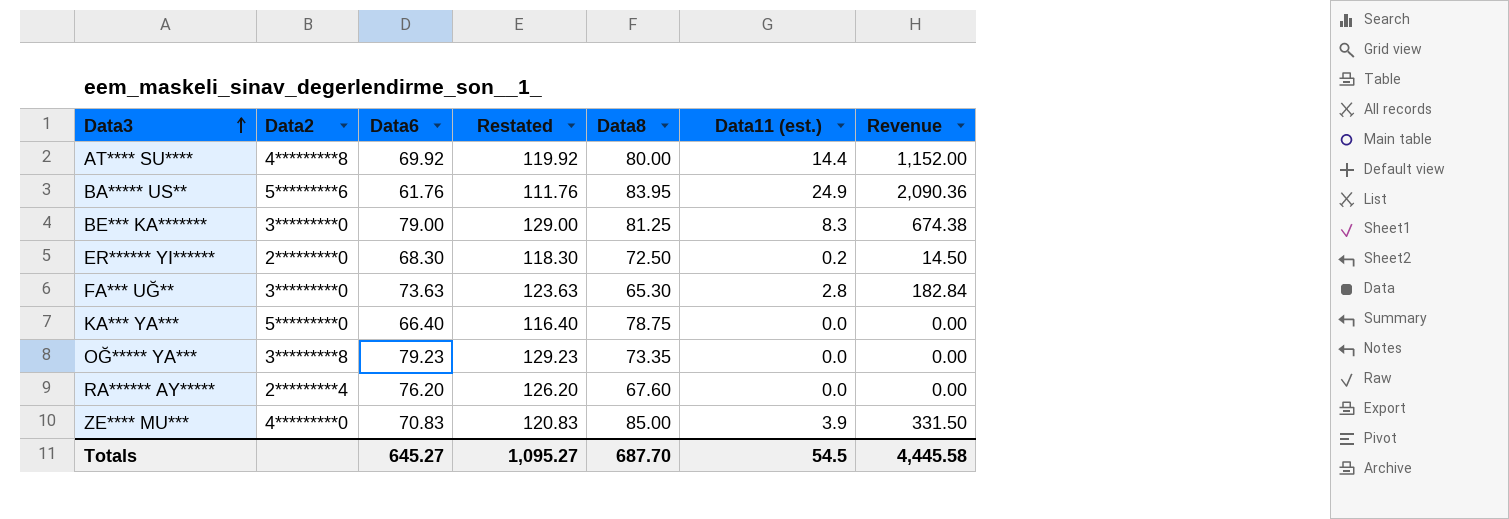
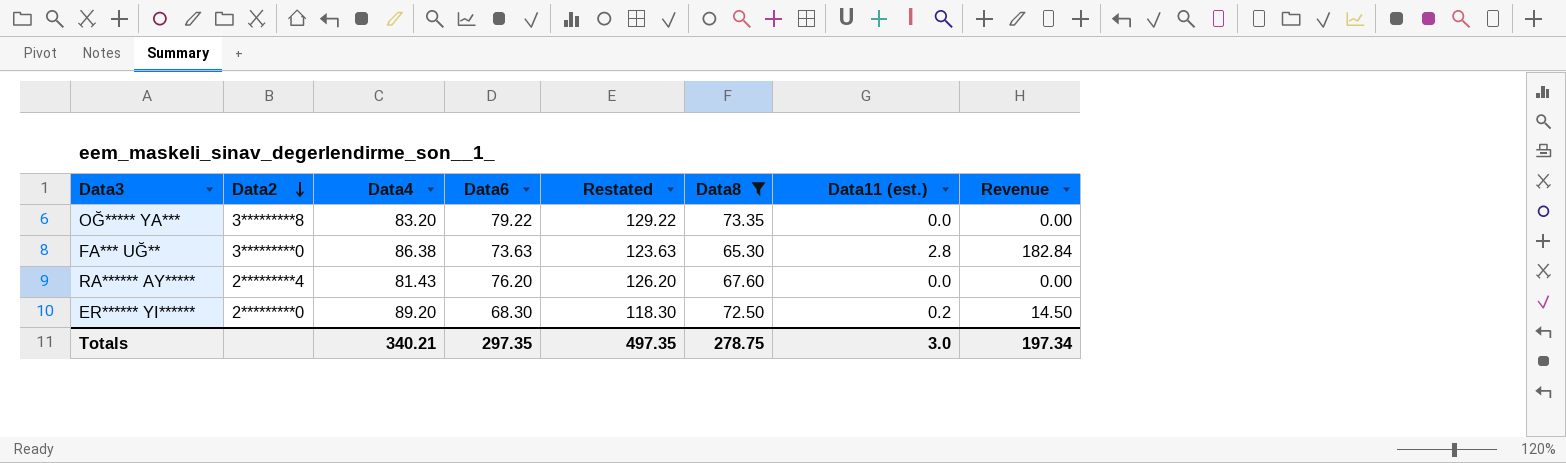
filter: none -> Data8 <= 73.35
row order: Data3 ascending -> Data2 descending
column Data4 | position: none -> 3
OĞ***** YA*** | Data6: 79.23 -> 79.22
OĞ***** YA*** | Restated: 129.23 -> 129.22
Totals | Data6: 645.27 -> 297.35
Totals | Restated: 1,095.27 -> 497.35
Totals | Data8: 687.70 -> 278.75
Totals | Data11 (est.): 54.5 -> 3.0
Totals | Revenue: 4,445.58 -> 197.34

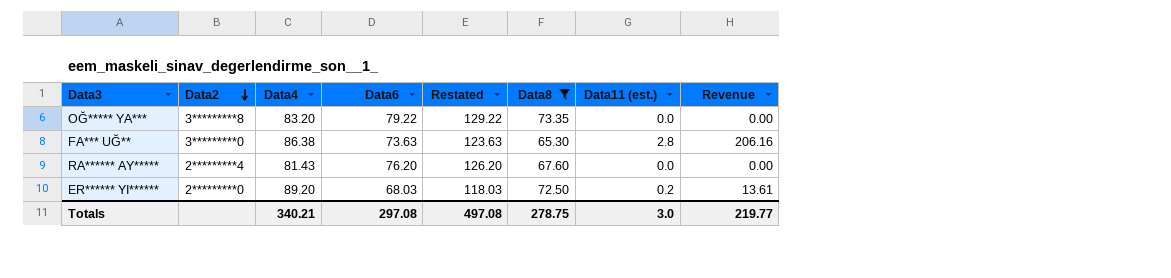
column Revenue | formula: [Data8] * [Data11 (est.)] -> [Data6] * [Data11 (est.)]
ER****** YI****** | Data6: 68.30 -> 68.03
ER****** YI****** | Restated: 118.30 -> 118.03
Totals | Data6: 297.35 -> 297.08
Totals | Restated: 497.35 -> 497.08
Totals | Revenue: 197.34 -> 219.77

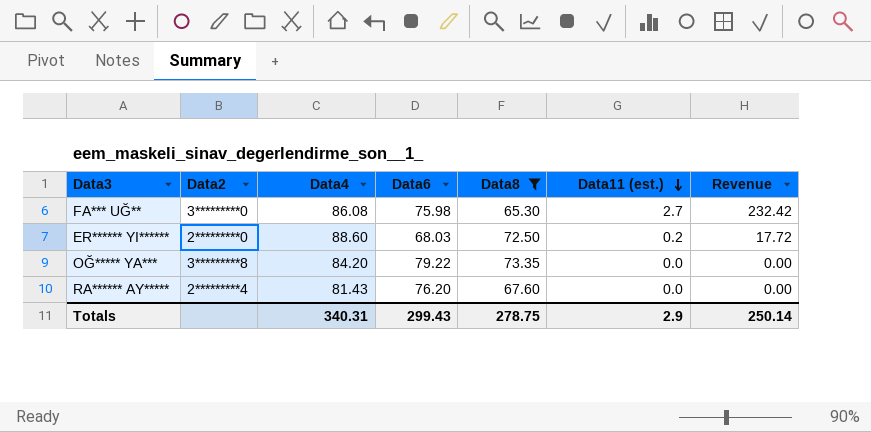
row order: Data2 descending -> Data11 (est.) descending
column Restated | formula: [Data6] + 50 -> none
column Revenue | formula: [Data6] * [Data11 (est.)] -> [Data4] * [Data11 (est.)]
FA*** UĞ** | Data4: 86.38 -> 86.08
FA*** UĞ** | Data6: 73.63 -> 75.98
FA*** UĞ** | Data11 (est.): 2.8 -> 2.7
ER****** YI****** | Data4: 89.20 -> 88.60
OĞ***** YA*** | Data4: 83.20 -> 84.20
Totals | Data4: 340.21 -> 340.31
Totals | Data6: 297.08 -> 299.43
Totals | Data11 (est.): 3.0 -> 2.9
Totals | Revenue: 219.77 -> 250.14

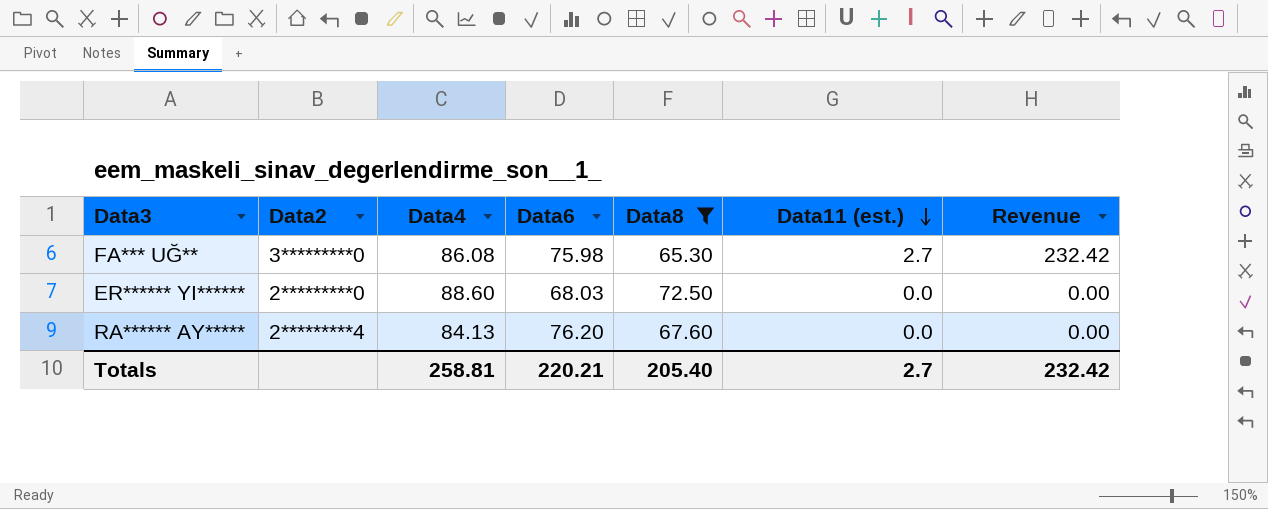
row OĞ***** YA***: 3*********8 | 84.20 | 79.22 | 73.35 | 0.0 | 0.00 -> none
ER****** YI****** | Data11 (est.): 0.2 -> 0.0
ER****** YI****** | Revenue: 17.72 -> 0.00
RA****** AY***** | Data4: 81.43 -> 84.13
Totals | Data4: 340.31 -> 258.81
Totals | Data6: 299.43 -> 220.21
Totals | Data8: 278.75 -> 205.40
Totals | Data11 (est.): 2.9 -> 2.7
Totals | Revenue: 250.14 -> 232.42

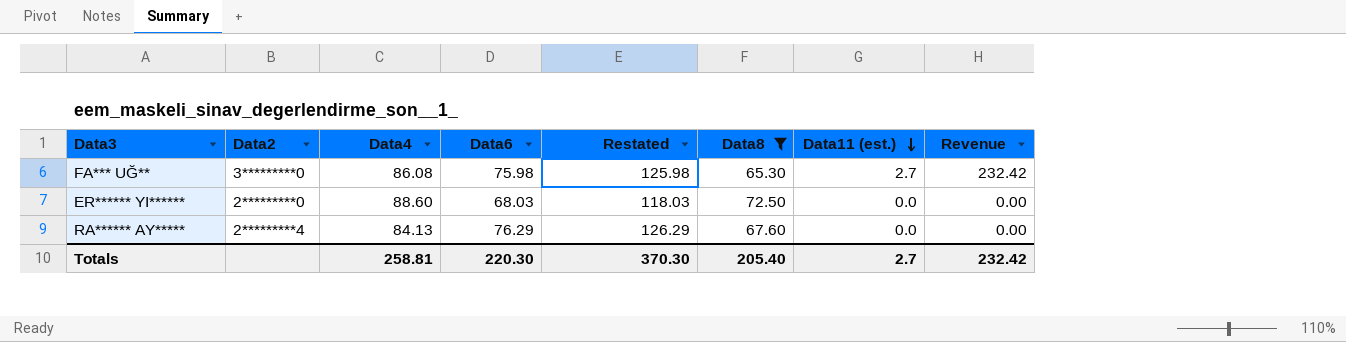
column Restated | formula: none -> [Data6] + 50
RA****** AY***** | Data6: 76.20 -> 76.29
Totals | Data6: 220.21 -> 220.30

